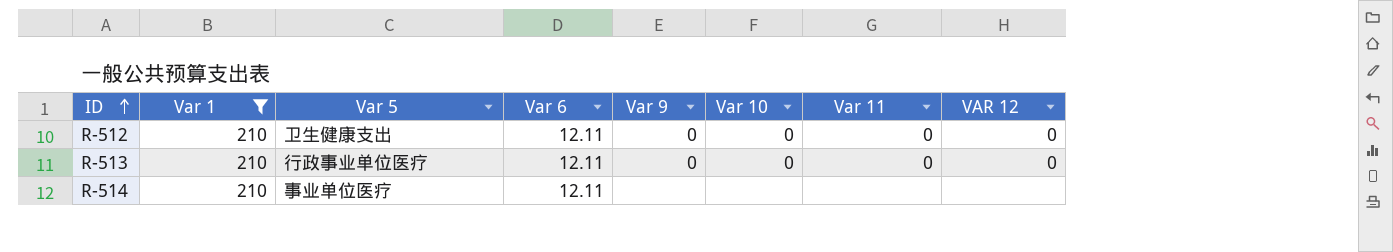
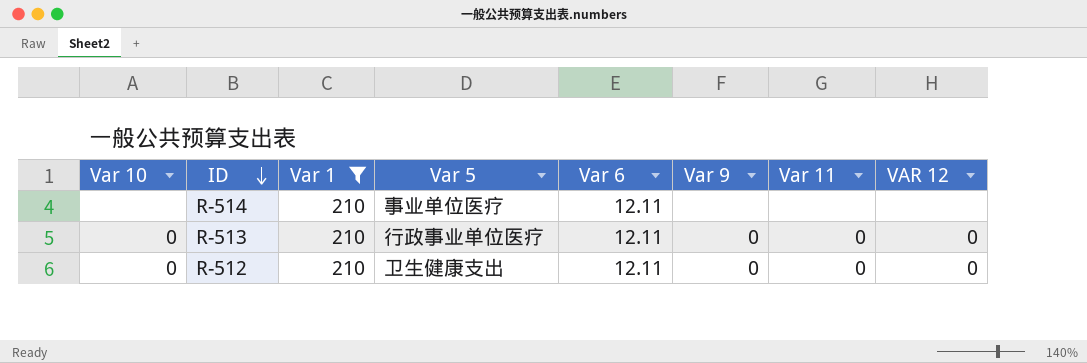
row order: ID ascending -> ID descending
column Var 10 | position: 6 -> 1

